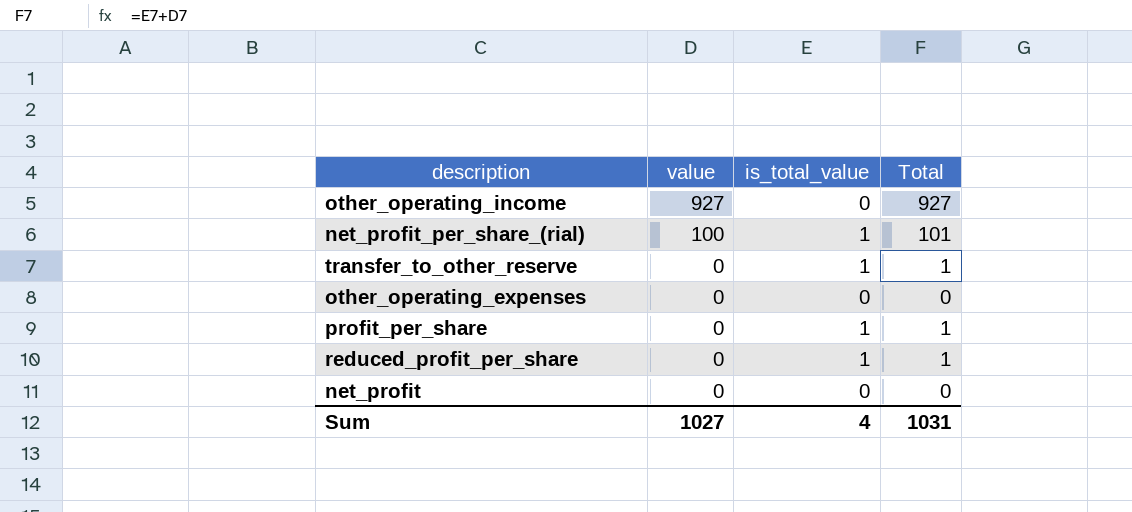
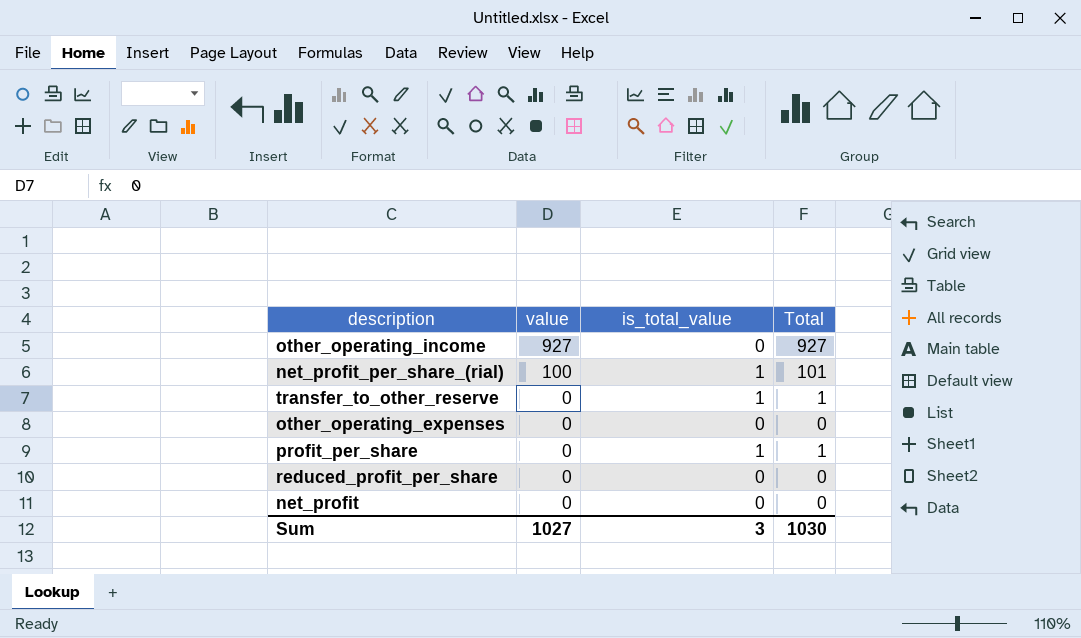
reduced_profit_per_share | is_total_value: 1 -> 0
reduced_profit_per_share | Total: 1 -> 0
Sum | is_total_value: 4 -> 3
Sum | Total: 1031 -> 1030

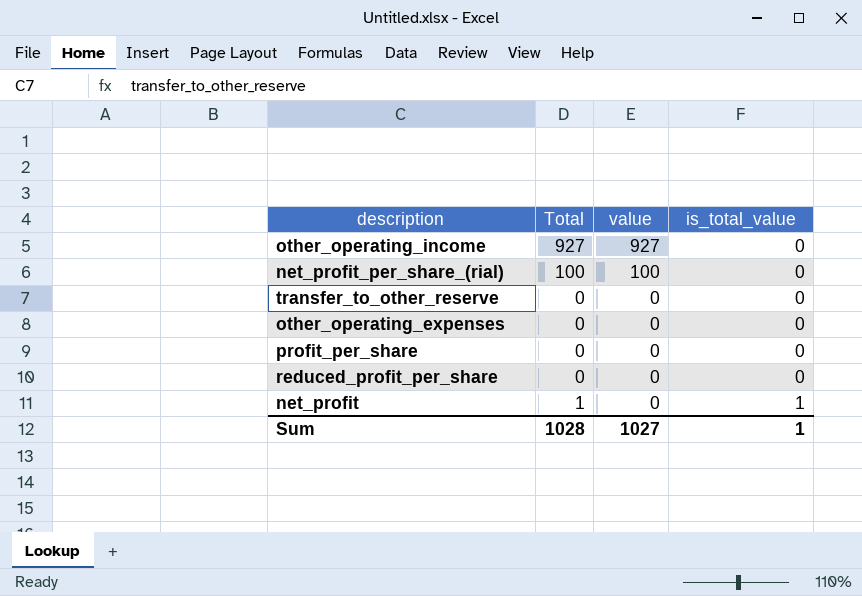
column Total | position: 4 -> 2
net_profit_per_share_(rial) | Total: 101 -> 100
net_profit_per_share_(rial) | is_total_value: 1 -> 0
transfer_to_other_reserve | Total: 1 -> 0
transfer_to_other_reserve | is_total_value: 1 -> 0
profit_per_share | Total: 1 -> 0
profit_per_share | is_total_value: 1 -> 0
net_profit | Total: 0 -> 1
net_profit | is_total_value: 0 -> 1
Sum | Total: 1030 -> 1028
Sum | is_total_value: 3 -> 1

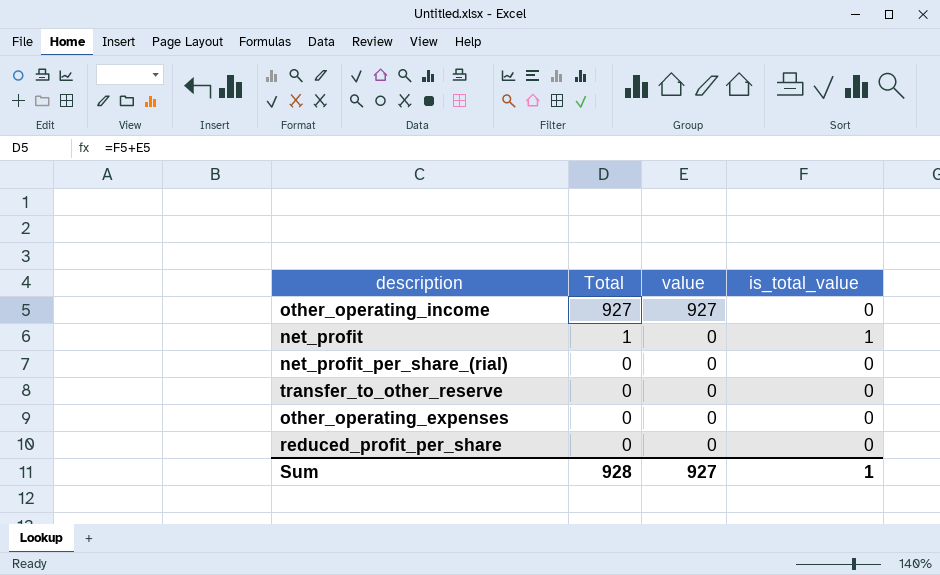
row order: value descending -> Total descending
row profit_per_share: 0 | 0 | 0 -> none
net_profit_per_share_(rial) | Total: 100 -> 0
net_profit_per_share_(rial) | value: 100 -> 0
Sum | Total: 1028 -> 928
Sum | value: 1027 -> 927

